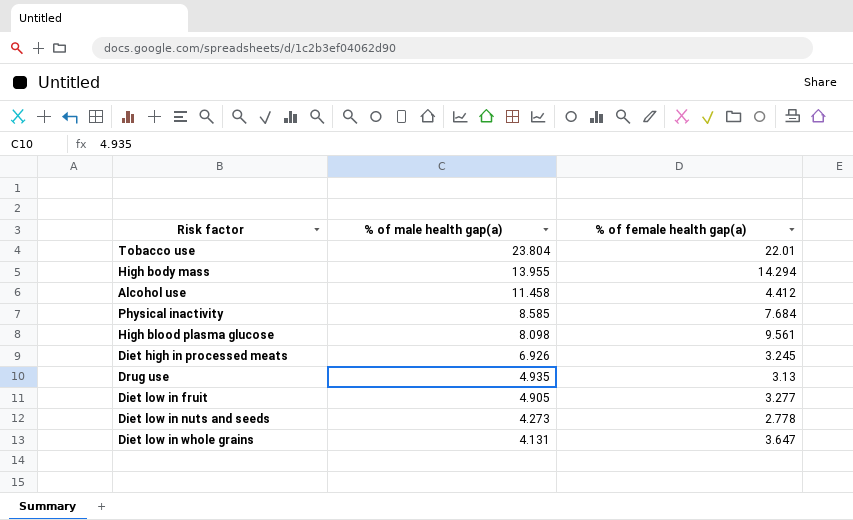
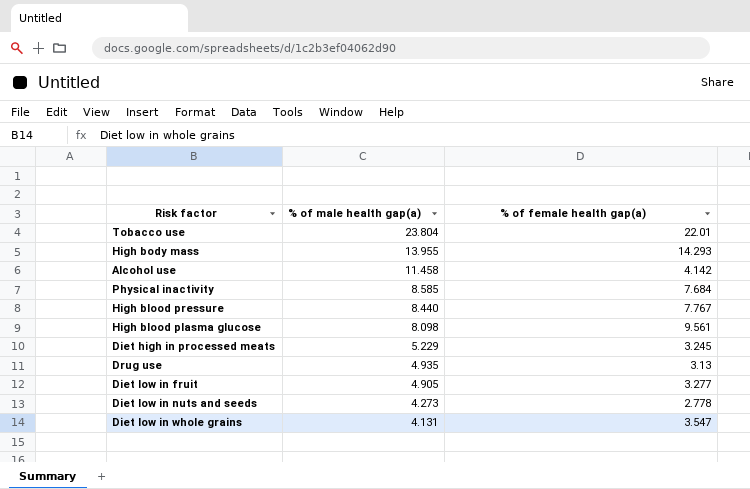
High body mass | % of female health gap(a): 14.294 -> 14.293
Alcohol use | % of female health gap(a): 4.412 -> 4.142
row High blood pressure: none -> 8.440 | 7.767
Diet high in processed meats | % of male health gap(a): 6.926 -> 5.229
Diet low in whole grains | % of female health gap(a): 3.647 -> 3.547

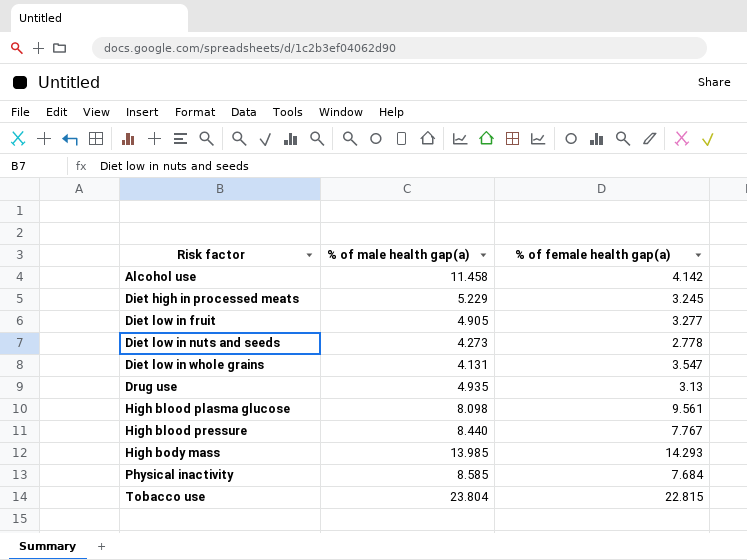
row order: % of male health gap(a) descending -> Risk factor ascending
High body mass | % of male health gap(a): 13.955 -> 13.985
Tobacco use | % of female health gap(a): 22.01 -> 22.815

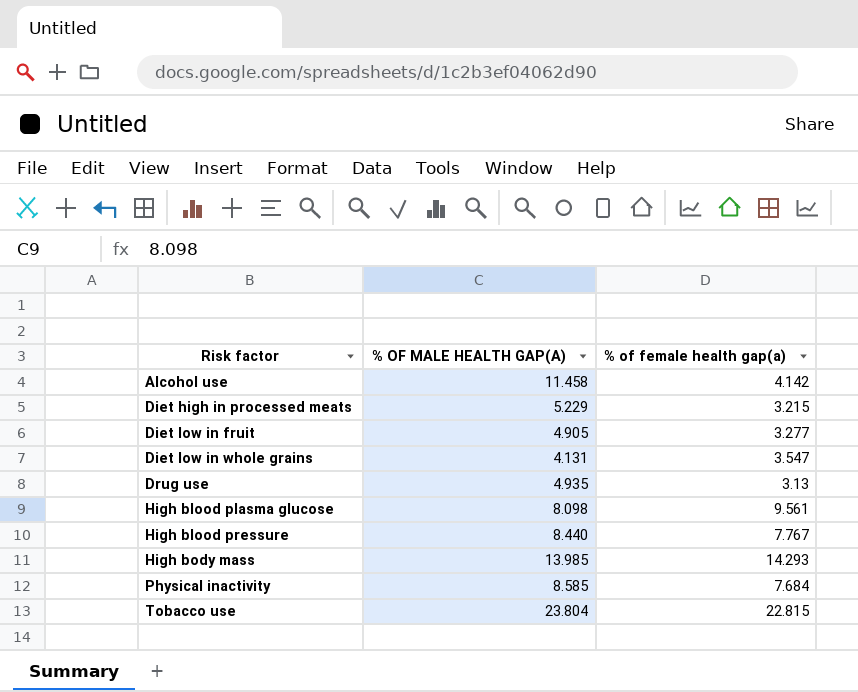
column name: % of male health gap(a) -> % OF MALE HEALTH GAP(A)
row Diet low in nuts and seeds: 4.273 | 2.778 -> none
Diet high in processed meats | % of female health gap(a): 3.245 -> 3.215

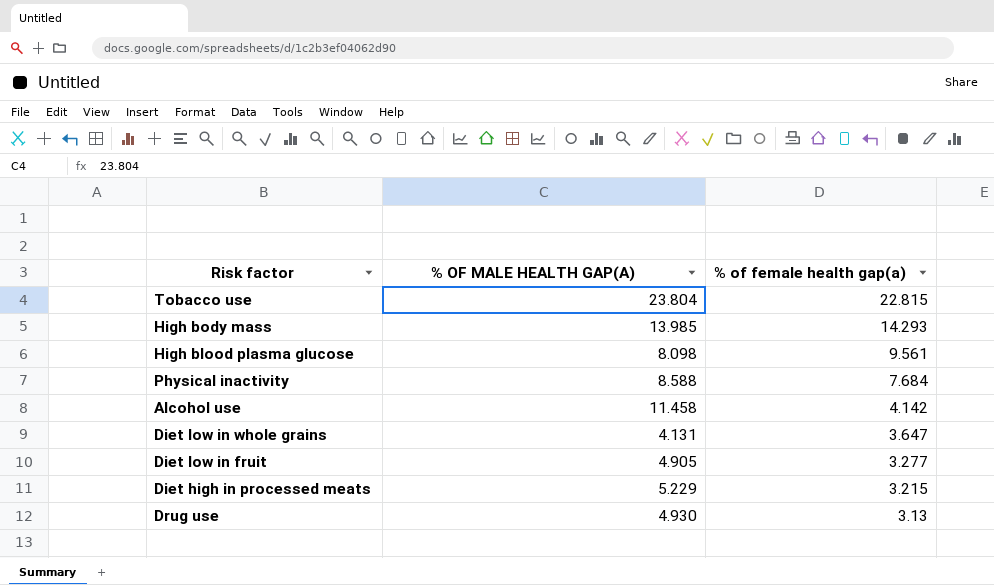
row order: Risk factor ascending -> % of female health gap(a) descending
row High blood pressure: 8.440 | 7.767 -> none
Physical inactivity | % OF MALE HEALTH GAP(A): 8.585 -> 8.588
Diet low in whole grains | % of female health gap(a): 3.547 -> 3.647
Drug use | % OF MALE HEALTH GAP(A): 4.935 -> 4.930

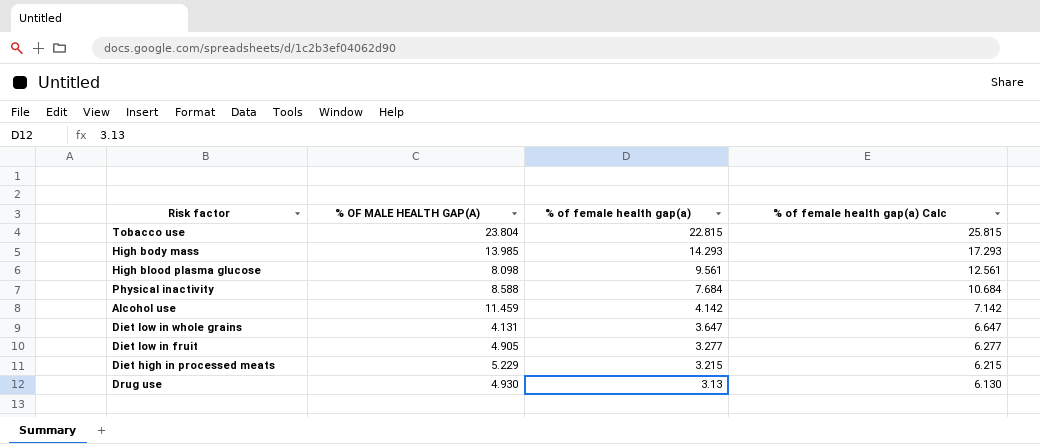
column % of female health gap(a) Calc | formula: none -> [% of female health gap(a)] + 3
Alcohol use | % OF MALE HEALTH GAP(A): 11.458 -> 11.459

